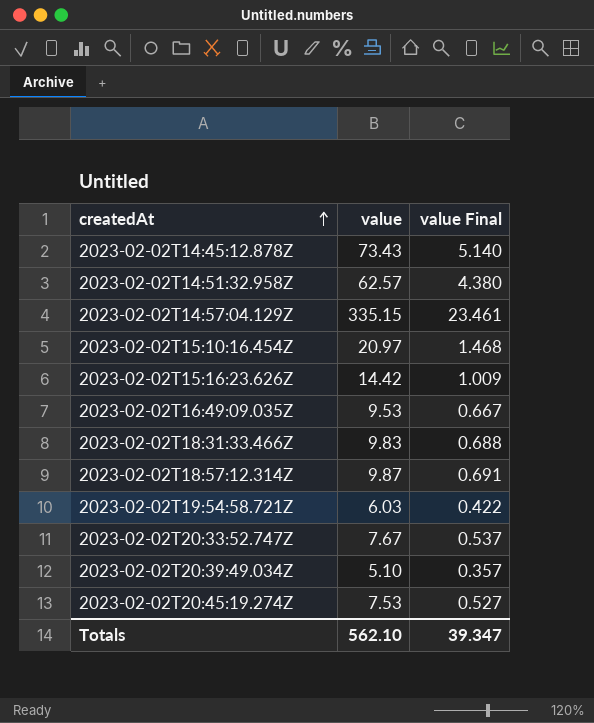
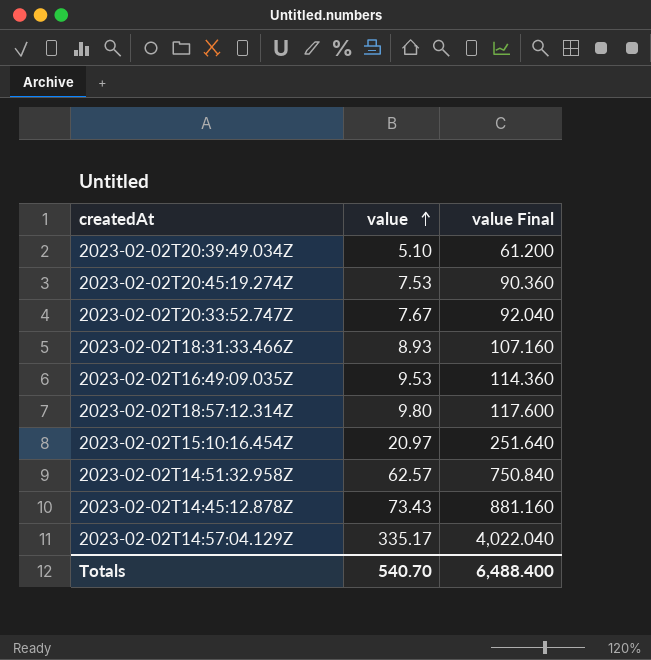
row order: createdAt ascending -> value ascending
column value Final | formula: [value] * 0.07 -> [value] * 12
row 2023-02-02T15:16:23.626Z: 14.42 | 1.009 -> none
row 2023-02-02T19:54:58.721Z: 6.03 | 0.422 -> none
2023-02-02T18:31:33.466Z | value: 9.83 -> 8.93
2023-02-02T18:57:12.314Z | value: 9.87 -> 9.80
2023-02-02T14:57:04.129Z | value: 335.15 -> 335.17
Totals | value: 562.10 -> 540.70
Totals | value Final: 39.347 -> 6,488.400

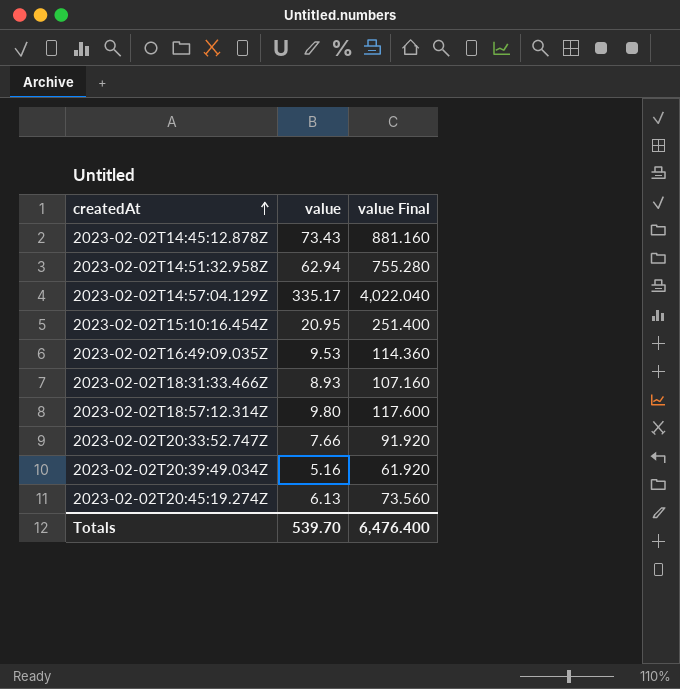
row order: value ascending -> createdAt ascending
2023-02-02T14:51:32.958Z | value: 62.57 -> 62.94
2023-02-02T14:51:32.958Z | value Final: 750.840 -> 755.280
2023-02-02T15:10:16.454Z | value: 20.97 -> 20.95
2023-02-02T15:10:16.454Z | value Final: 251.640 -> 251.400
2023-02-02T20:33:52.747Z | value: 7.67 -> 7.66
2023-02-02T20:33:52.747Z | value Final: 92.040 -> 91.920
2023-02-02T20:39:49.034Z | value: 5.10 -> 5.16
2023-02-02T20:39:49.034Z | value Final: 61.200 -> 61.920
2023-02-02T20:45:19.274Z | value: 7.53 -> 6.13
2023-02-02T20:45:19.274Z | value Final: 90.360 -> 73.560
Totals | value: 540.70 -> 539.70
Totals | value Final: 6,488.400 -> 6,476.400

